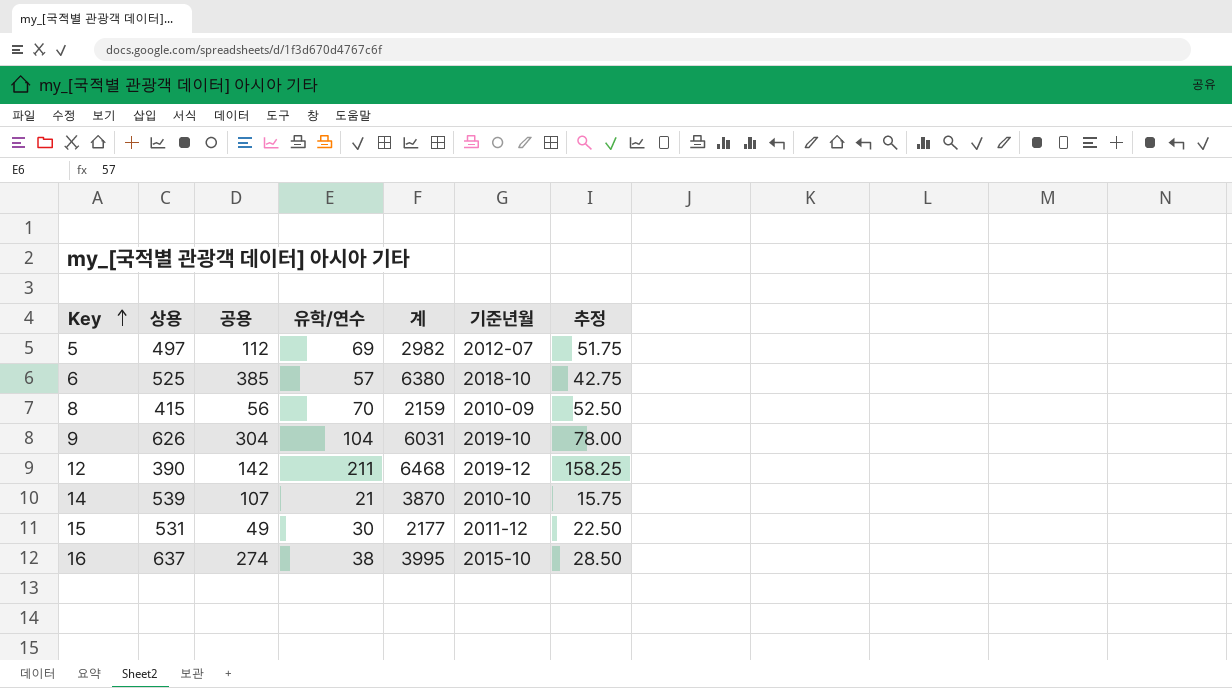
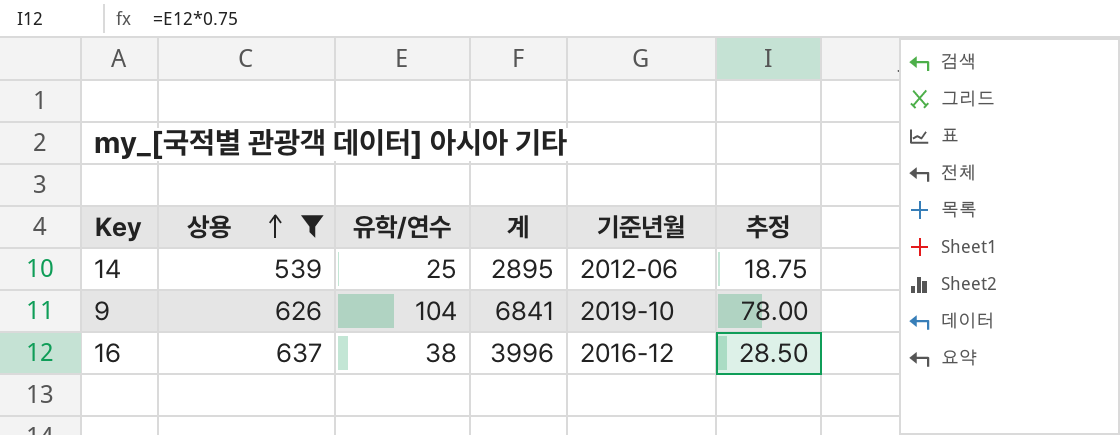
filter: none -> 상용 >= 539
row order: Key ascending -> 상용 ascending
column 공용 | position: 3 -> none
14 | 유학/연수: 21 -> 25
14 | 계: 3870 -> 2895
14 | 기준년월: 2010-10 -> 2012-06
14 | 추정: 15.75 -> 18.75
9 | 계: 6031 -> 6841
16 | 계: 3995 -> 3996
16 | 기준년월: 2015-10 -> 2016-12

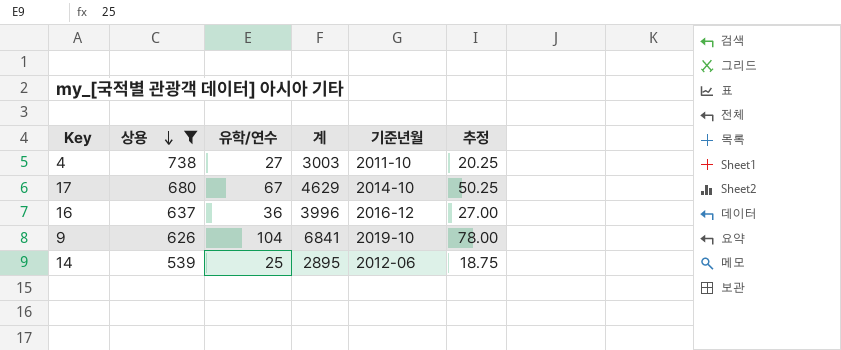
row order: 상용 ascending -> 상용 descending
row 4: none -> 738 | 27 | 3003 | 2011-10 | 20.25
row 17: none -> 680 | 67 | 4629 | 2014-10 | 50.25
16 | 유학/연수: 38 -> 36
16 | 추정: 28.50 -> 27.00

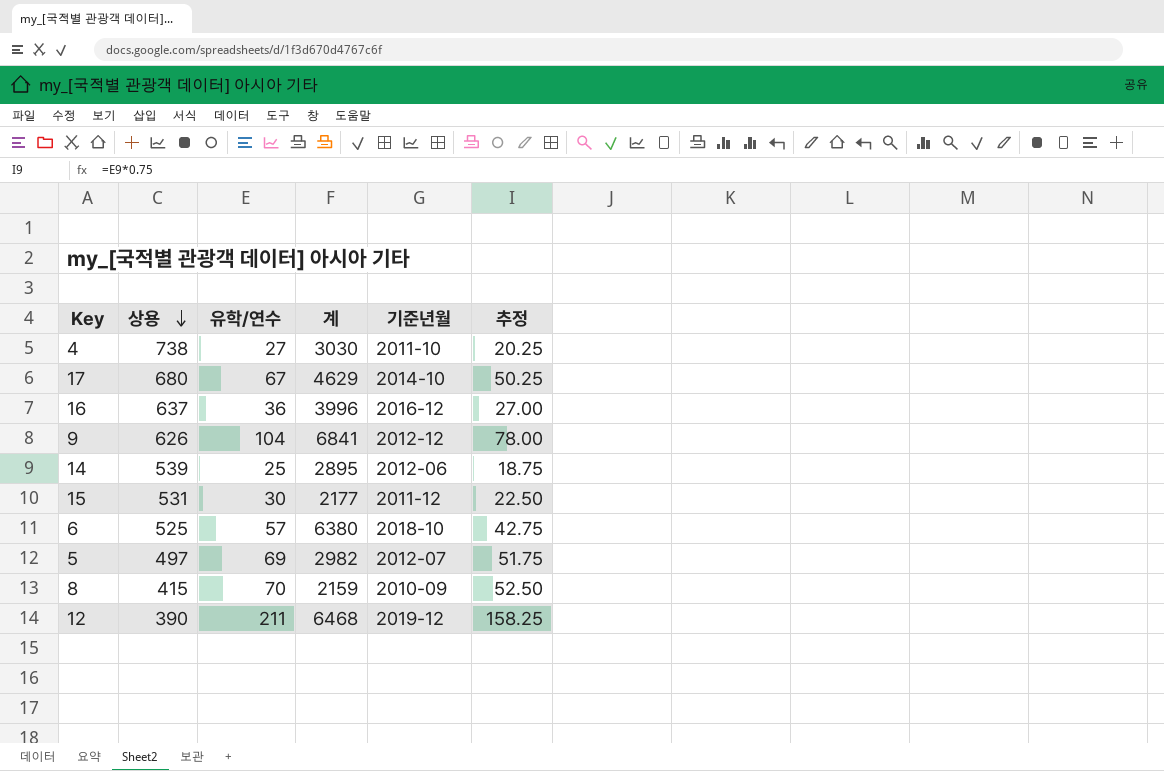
filter: 상용 >= 539 -> none
4 | 계: 3003 -> 3030
9 | 기준년월: 2019-10 -> 2012-12

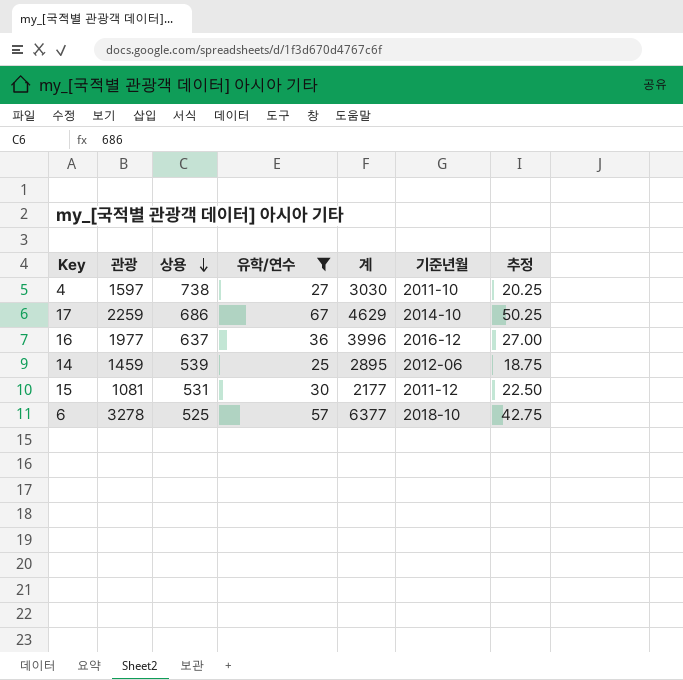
filter: none -> 유학/연수 <= 67
column 관광 | position: none -> 2
17 | 상용: 680 -> 686
6 | 계: 6380 -> 6377

